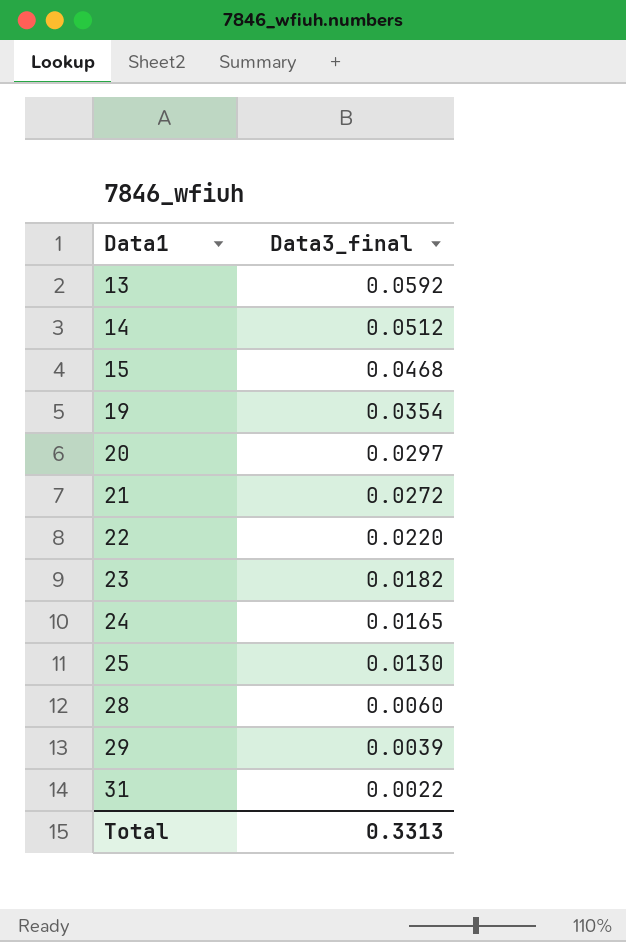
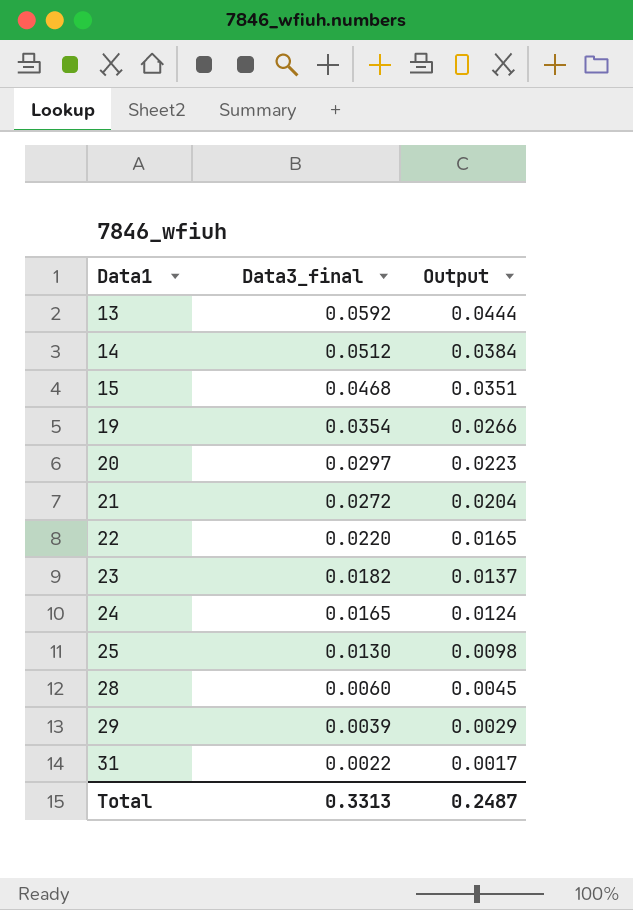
column Output | formula: none -> [Data3_final] * 0.75

